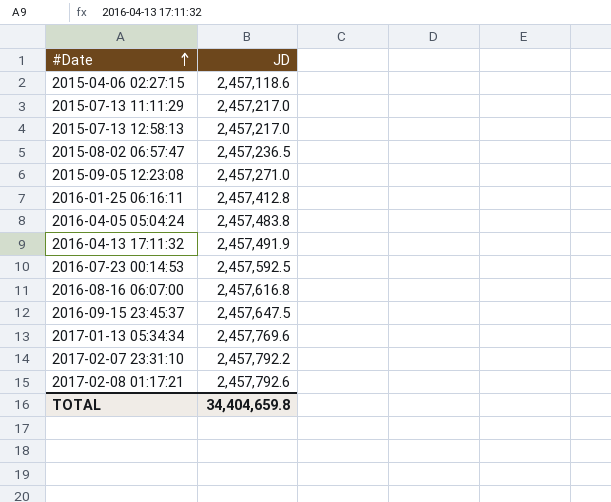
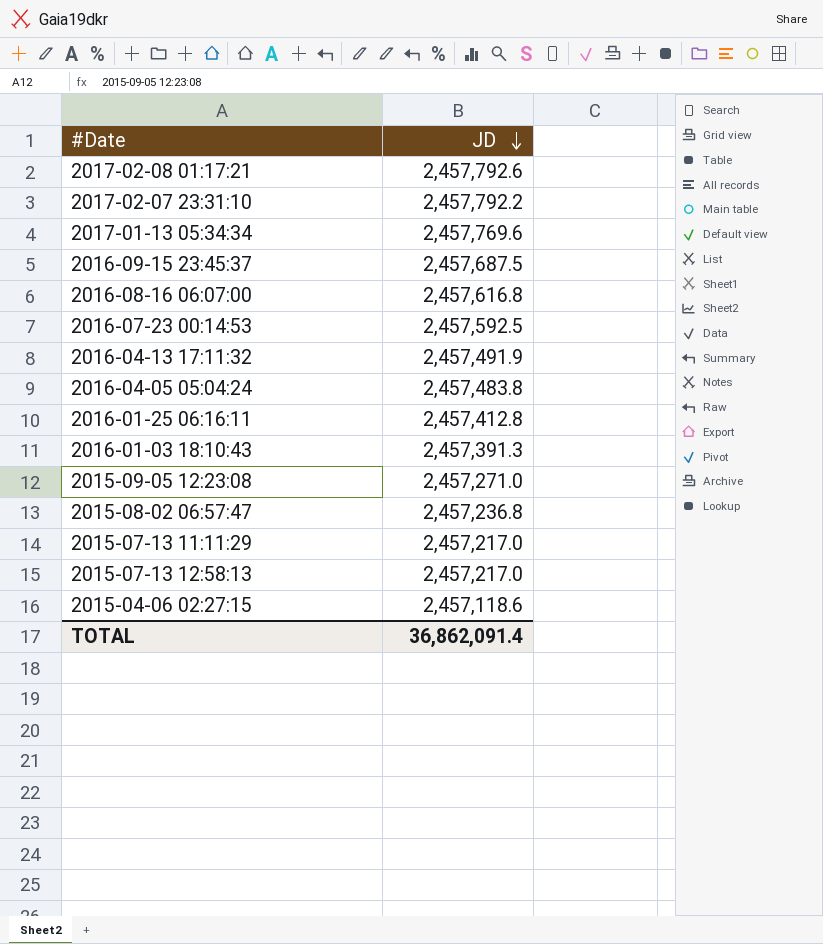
row order: #Date ascending -> JD descending
2016-09-15 23:45:37 | JD: 2,457,647.5 -> 2,457,687.5
row 2016-01-03 18:10:43: none -> 2,457,391.3
2015-08-02 06:57:47 | JD: 2,457,236.5 -> 2,457,236.8
TOTAL | JD: 34,404,659.8 -> 36,862,091.4

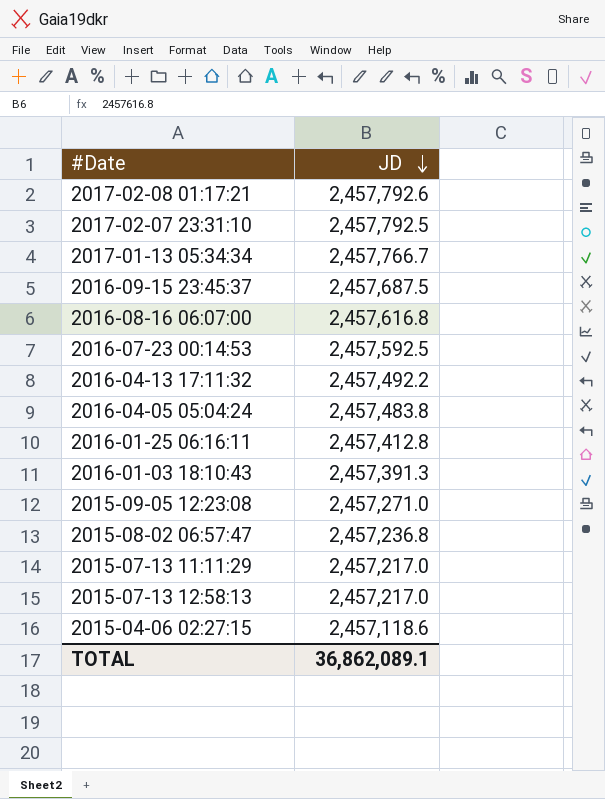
2017-02-07 23:31:10 | JD: 2,457,792.2 -> 2,457,792.5
2017-01-13 05:34:34 | JD: 2,457,769.6 -> 2,457,766.7
2016-04-13 17:11:32 | JD: 2,457,491.9 -> 2,457,492.2
TOTAL | JD: 36,862,091.4 -> 36,862,089.1

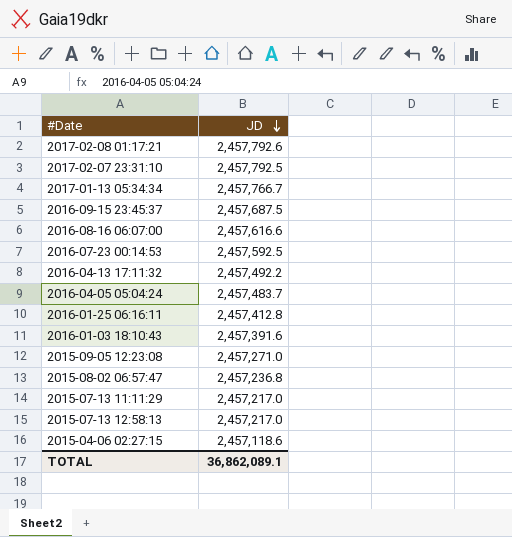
2016-08-16 06:07:00 | JD: 2,457,616.8 -> 2,457,616.6
2016-04-05 05:04:24 | JD: 2,457,483.8 -> 2,457,483.7
2016-01-03 18:10:43 | JD: 2,457,391.3 -> 2,457,391.6

